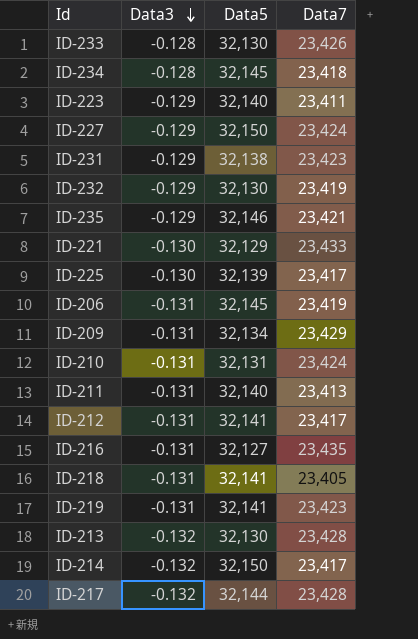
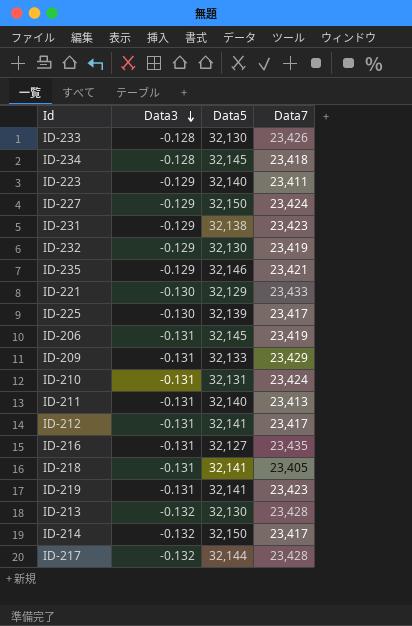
ID-209 | Data5: 32,134 -> 32,133

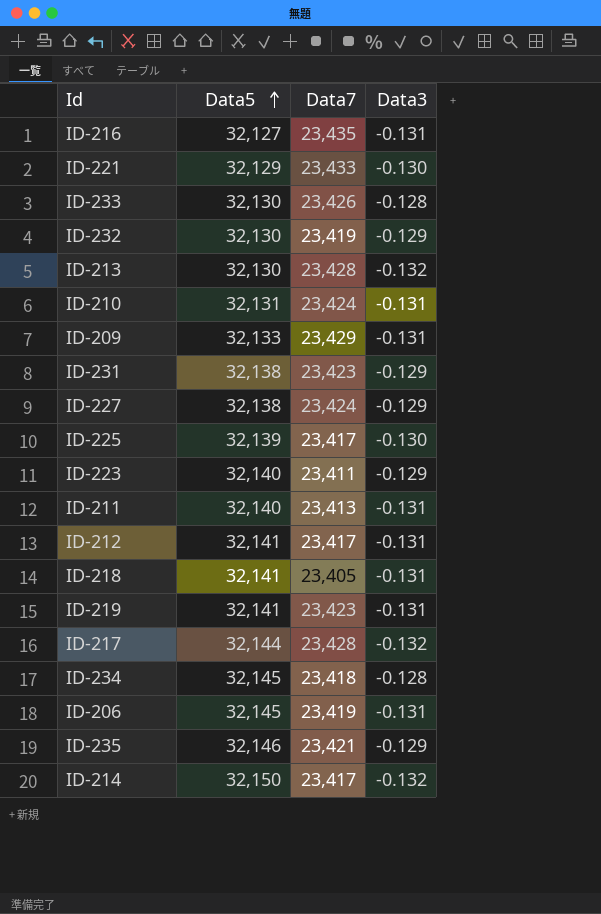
row order: Data3 descending -> Data5 ascending
column Data3 | position: 2 -> 4
ID-227 | Data5: 32,150 -> 32,138

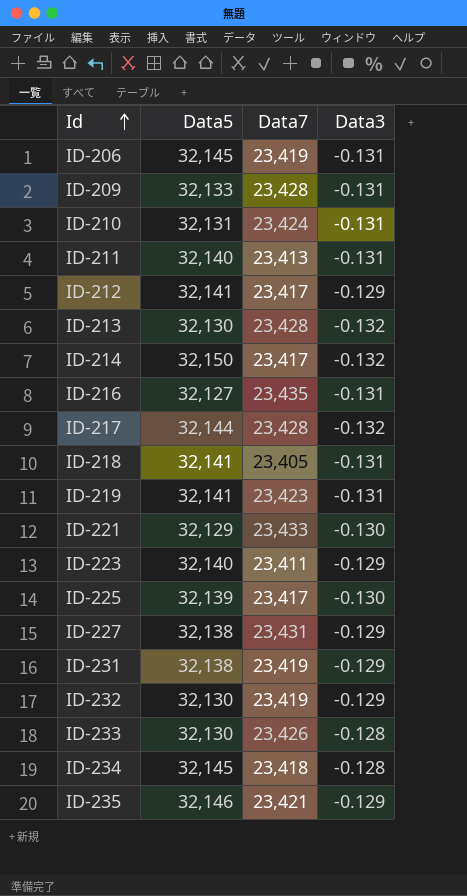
row order: Data5 ascending -> Id ascending
ID-209 | Data7: 23,429 -> 23,428
ID-212 | Data3: -0.131 -> -0.129
ID-227 | Data7: 23,424 -> 23,431
ID-231 | Data7: 23,423 -> 23,419

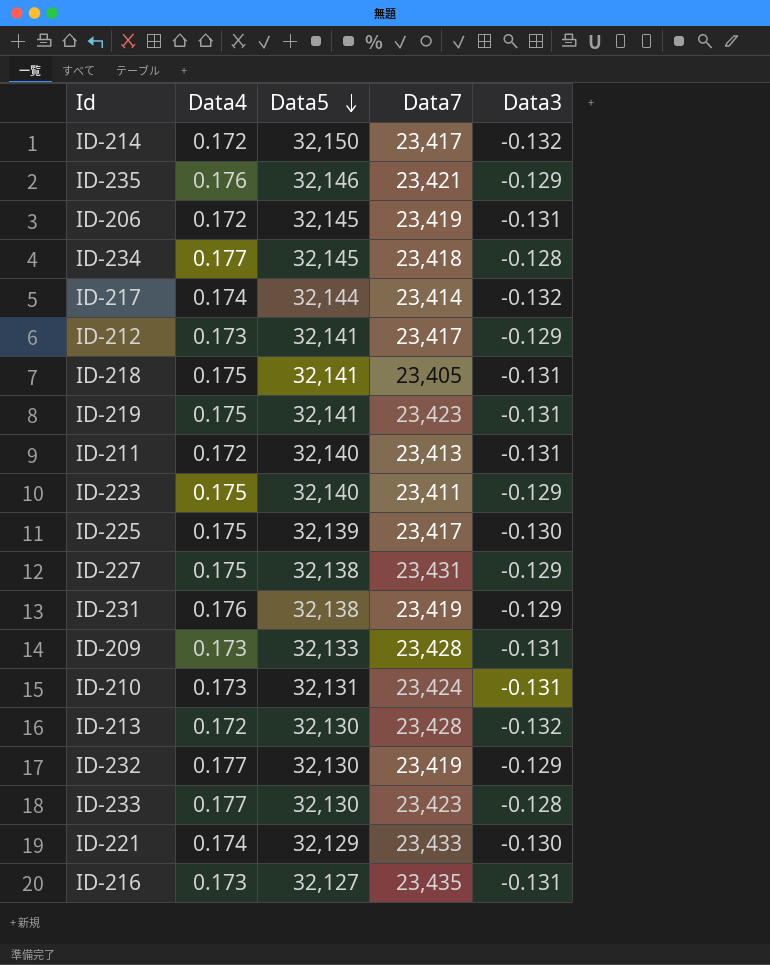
row order: Id ascending -> Data5 descending
column Data4 | position: none -> 2
ID-217 | Data7: 23,428 -> 23,414
ID-233 | Data7: 23,426 -> 23,423

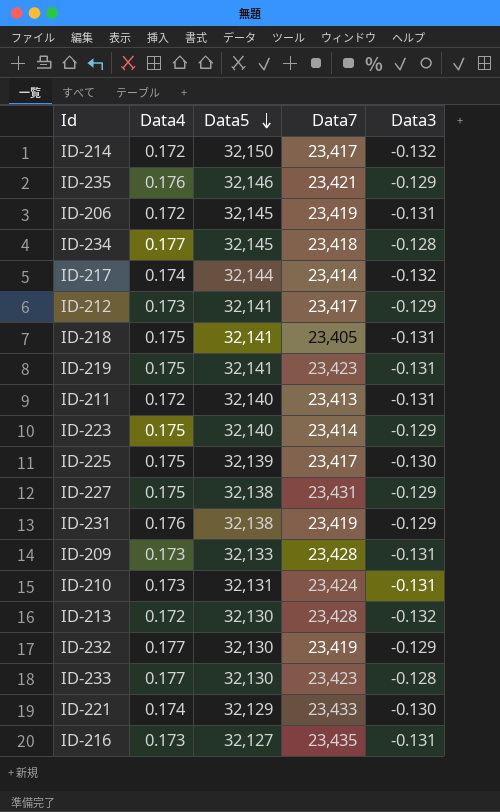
ID-223 | Data7: 23,411 -> 23,414

